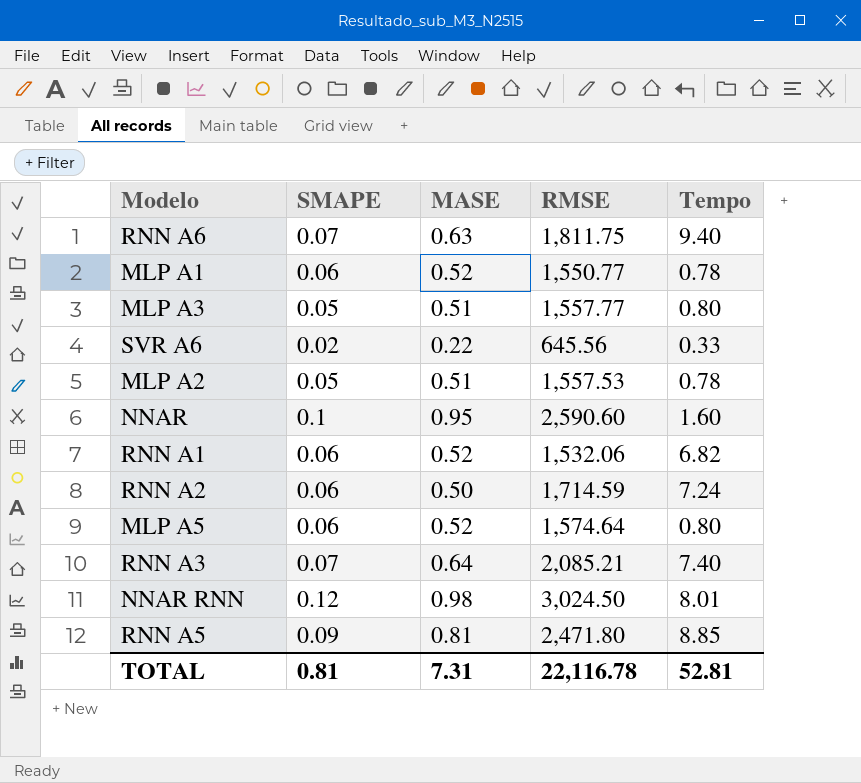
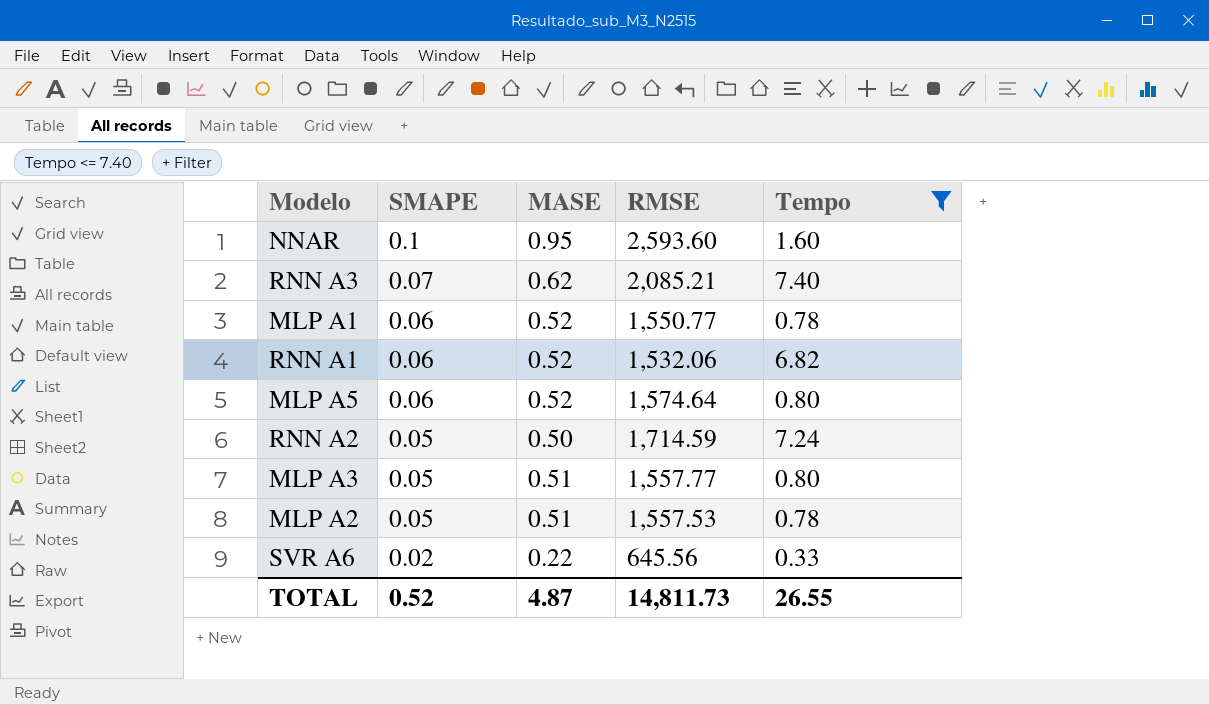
filter: none -> Tempo <= 7.40
row order: none -> SMAPE descending
NNAR | RMSE: 2,590.60 -> 2,593.60
RNN A3 | MASE: 0.64 -> 0.62
RNN A2 | SMAPE: 0.06 -> 0.05
TOTAL | SMAPE: 0.81 -> 0.52
TOTAL | MASE: 7.31 -> 4.87
TOTAL | RMSE: 22,116.78 -> 14,811.73
TOTAL | Tempo: 52.81 -> 26.55

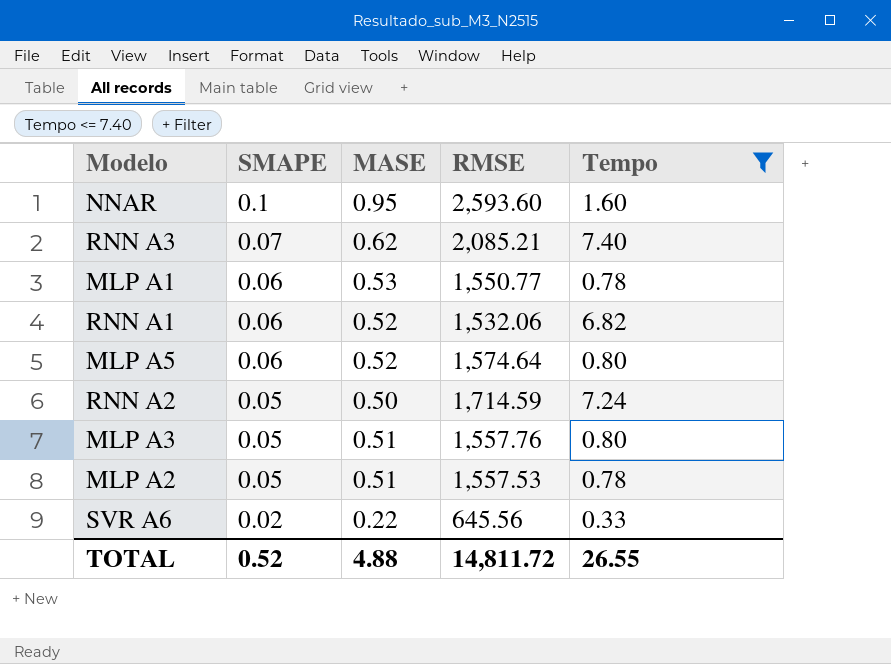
MLP A1 | MASE: 0.52 -> 0.53
MLP A3 | RMSE: 1,557.77 -> 1,557.76
TOTAL | MASE: 4.87 -> 4.88
TOTAL | RMSE: 14,811.73 -> 14,811.72

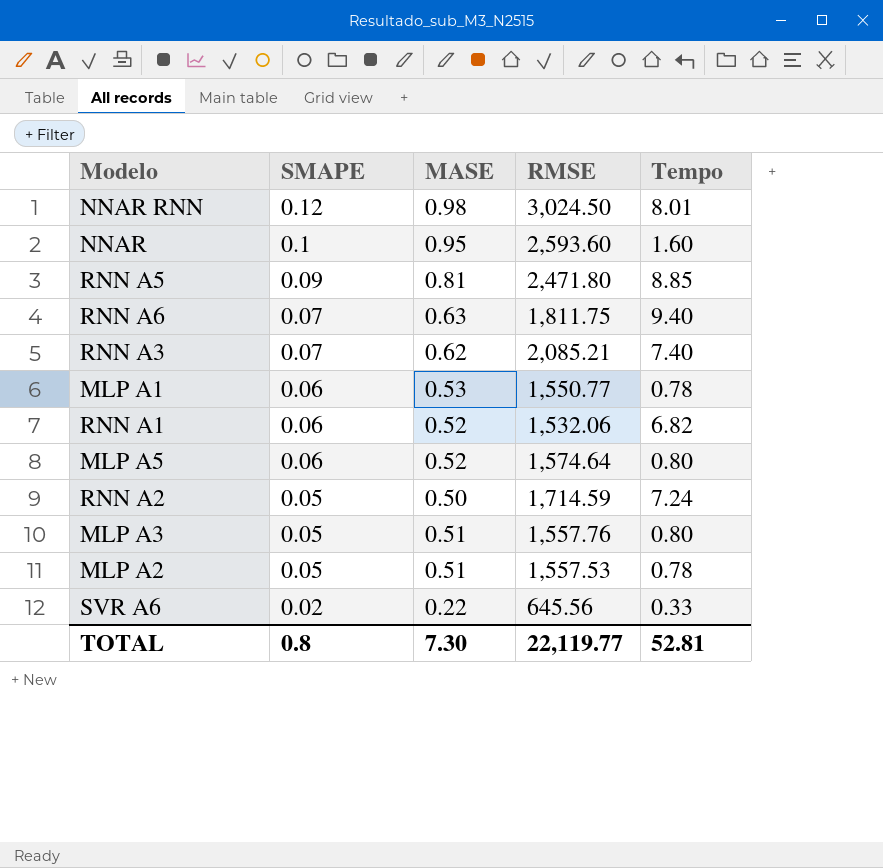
filter: Tempo <= 7.40 -> none
TOTAL | SMAPE: 0.52 -> 0.8
TOTAL | MASE: 4.88 -> 7.30
TOTAL | RMSE: 14,811.72 -> 22,119.77
TOTAL | Tempo: 26.55 -> 52.81

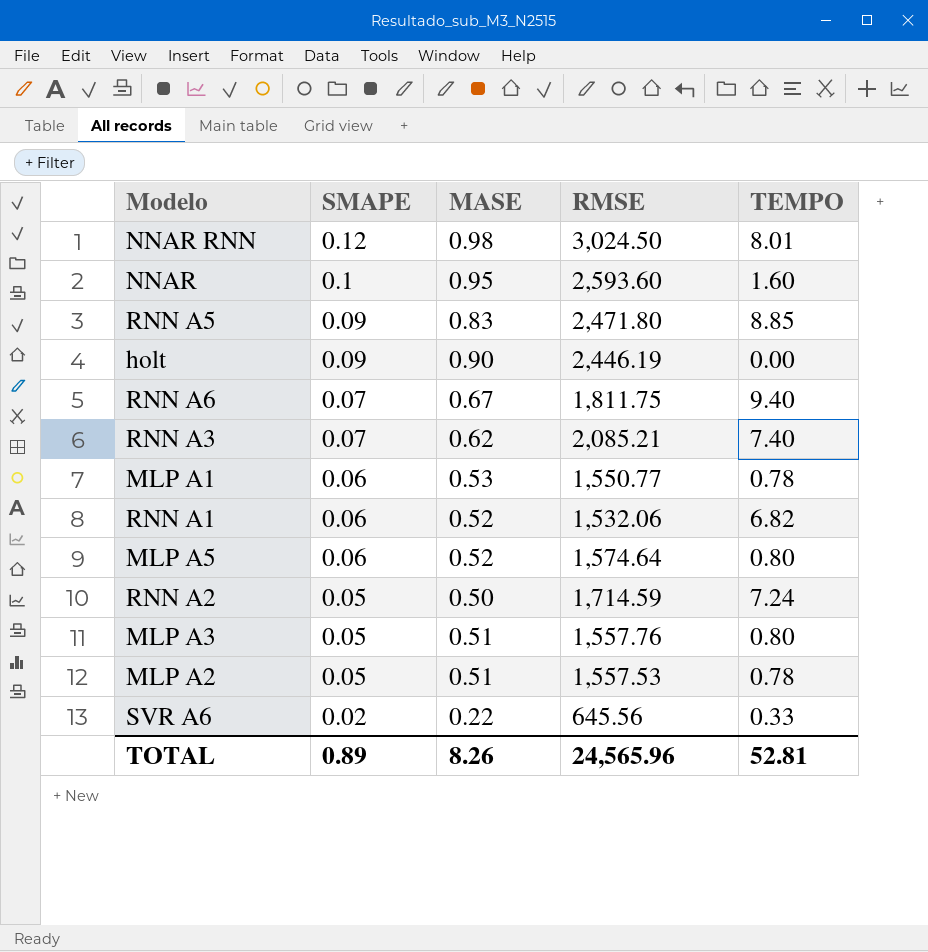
column name: Tempo -> TEMPO
RNN A5 | MASE: 0.81 -> 0.83
row holt: none -> 0.09 | 0.90 | 2,446.19 | 0.00
RNN A6 | MASE: 0.63 -> 0.67
TOTAL | SMAPE: 0.8 -> 0.89
TOTAL | MASE: 7.30 -> 8.26
TOTAL | RMSE: 22,119.77 -> 24,565.96

